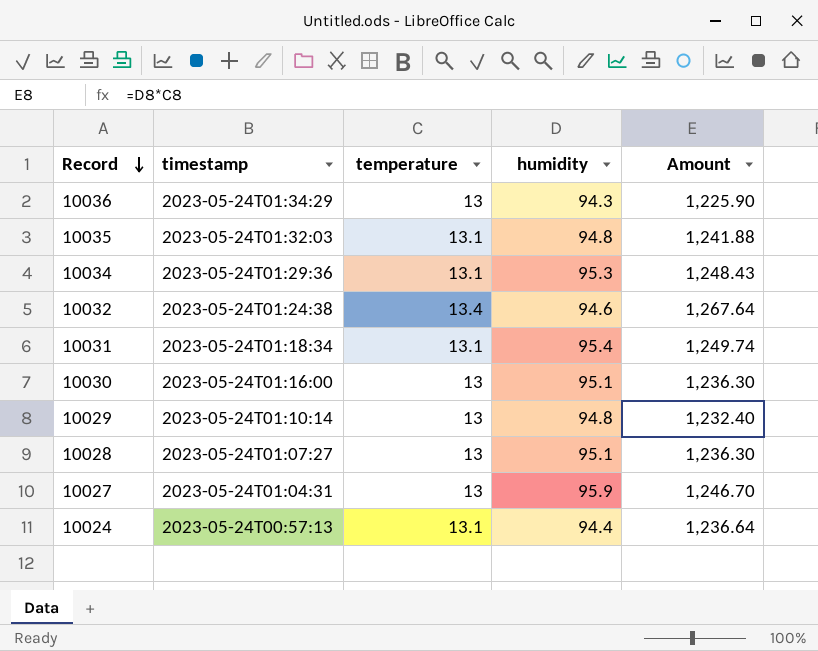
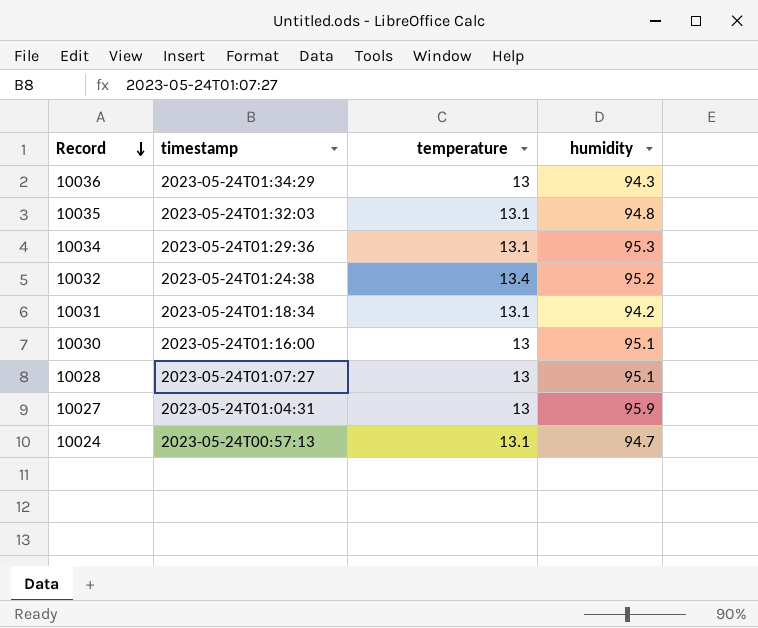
column Amount | formula: [temperature] * [humidity] -> none
row 10029: 2023-05-24T01:10:14 | 13 | 94.8 | 1,232.40 -> none
10032 | humidity: 94.6 -> 95.2
10031 | humidity: 95.4 -> 94.2
10024 | humidity: 94.4 -> 94.7

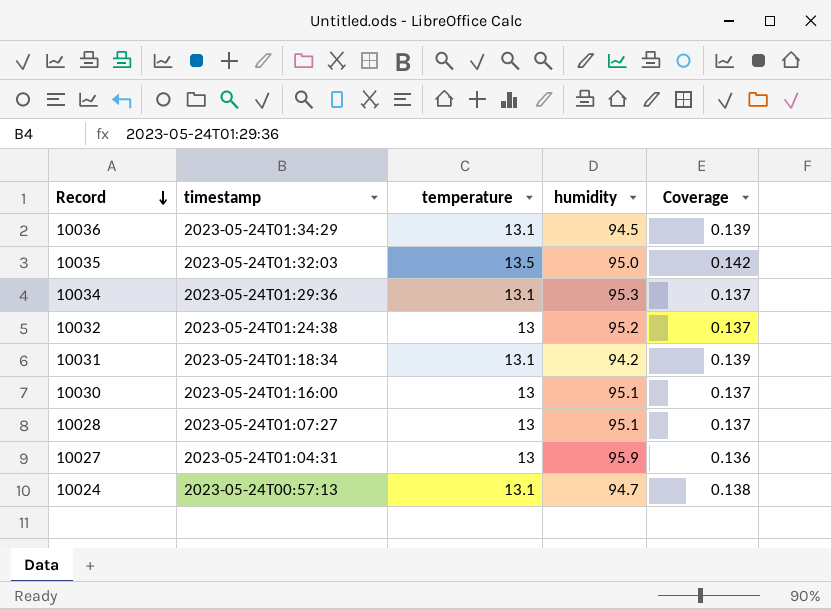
column Coverage | formula: none -> [temperature] / [humidity]
10036 | temperature: 13 -> 13.1
10036 | humidity: 94.3 -> 94.5
10035 | temperature: 13.1 -> 13.5
10035 | humidity: 94.8 -> 95.0
10032 | temperature: 13.4 -> 13

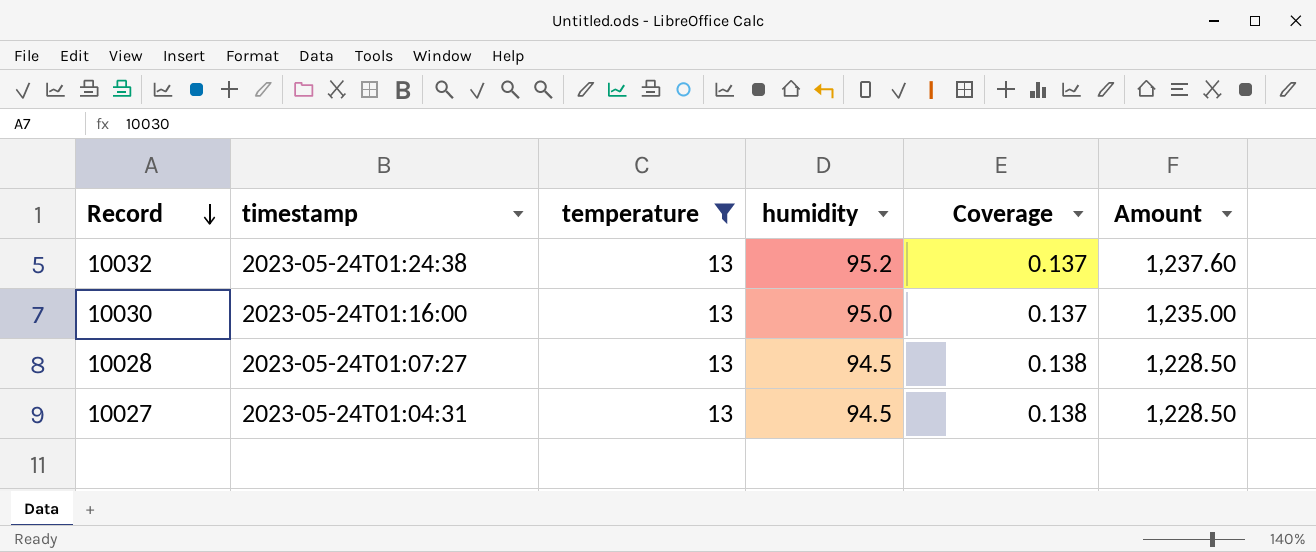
filter: none -> temperature = 13
column Amount | formula: none -> [temperature] * [humidity]
10030 | humidity: 95.1 -> 95.0
10028 | humidity: 95.1 -> 94.5
10028 | Coverage: 0.137 -> 0.138
10027 | humidity: 95.9 -> 94.5
10027 | Coverage: 0.136 -> 0.138

